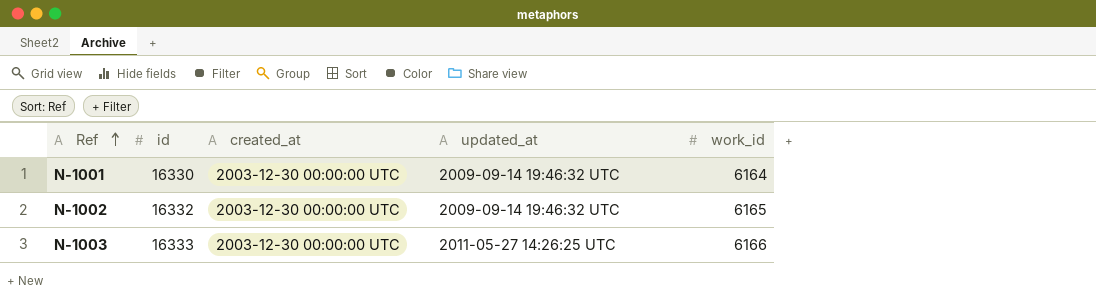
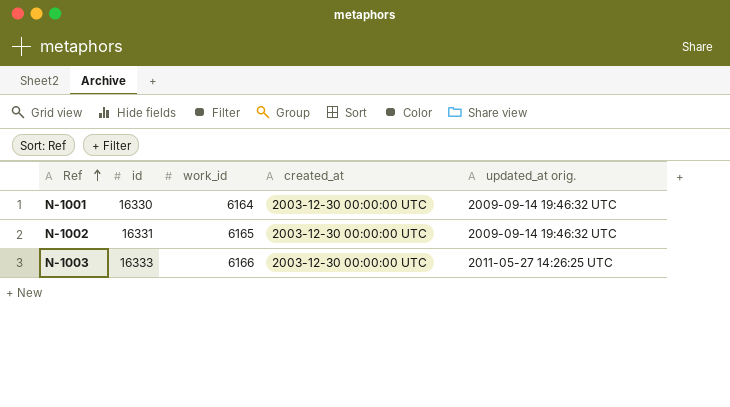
column work_id | position: 5 -> 3
column name: updated_at -> updated_at orig.
N-1002 | id: 16332 -> 16331

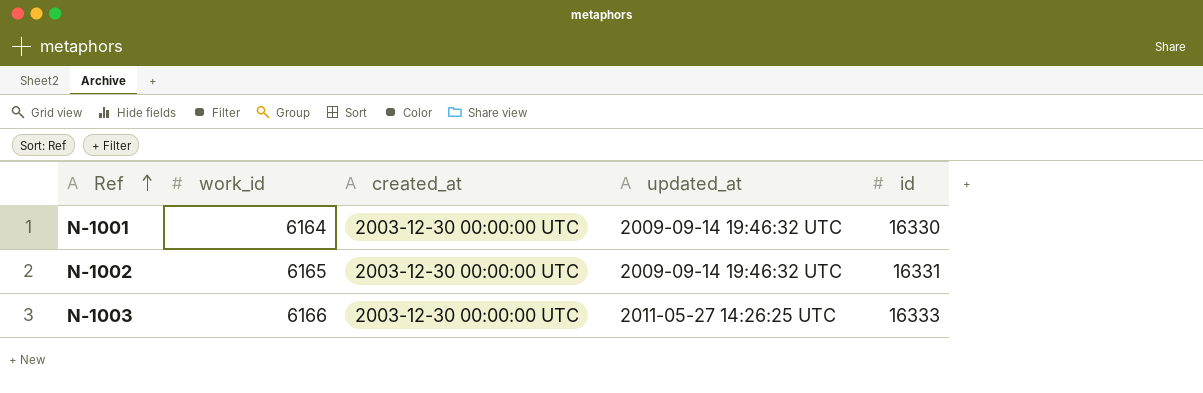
column name: updated_at orig. -> updated_at
column id | position: 2 -> 5

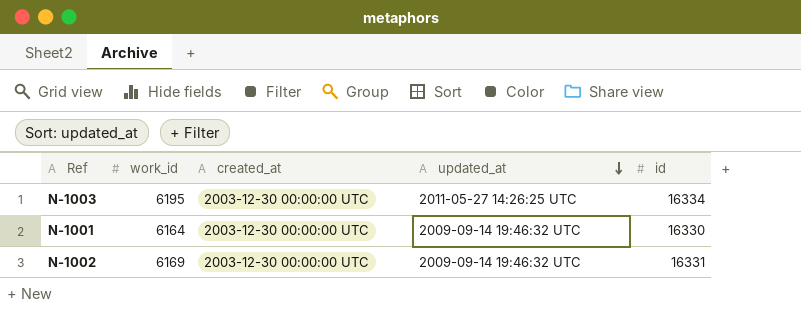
row order: Ref ascending -> updated_at descending
N-1003 | work_id: 6166 -> 6195
N-1003 | id: 16333 -> 16334
N-1002 | work_id: 6165 -> 6169

